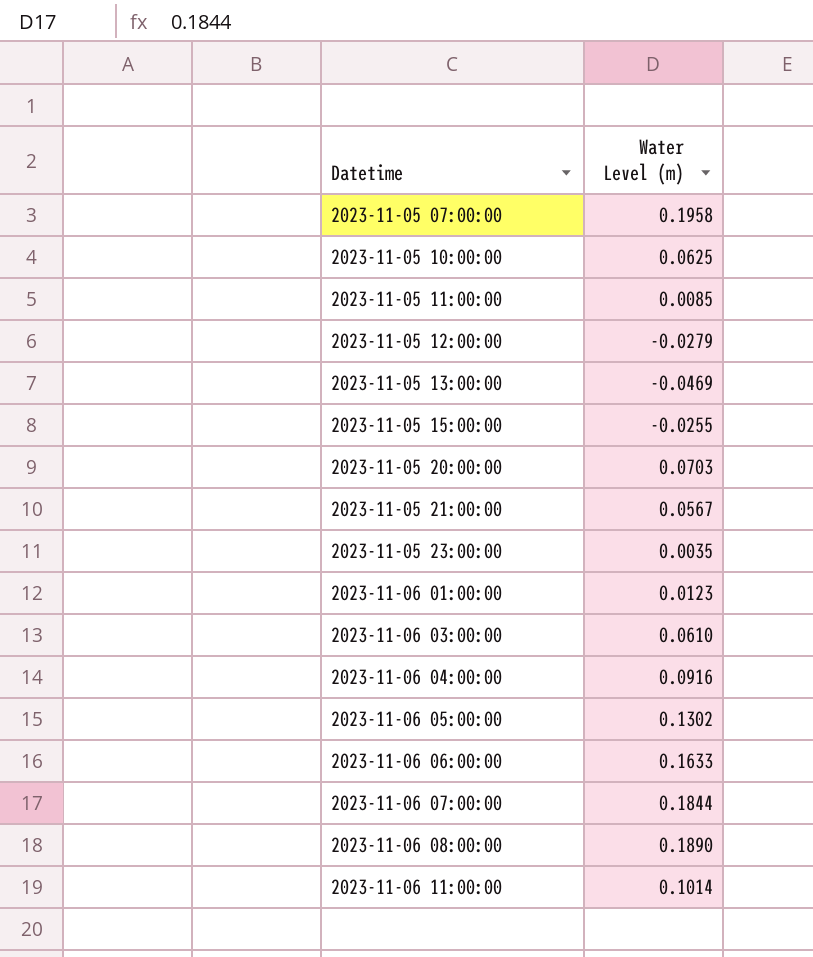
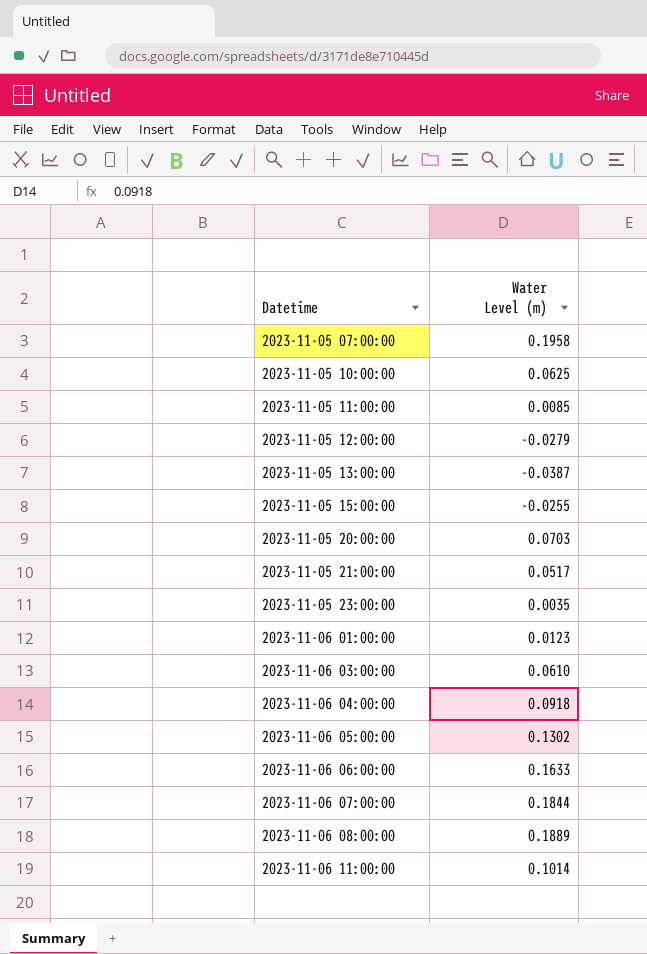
2023-11-05 13:00:00 | Water Level (m): -0.0469 -> -0.0387
2023-11-05 21:00:00 | Water Level (m): 0.0567 -> 0.0517
2023-11-06 04:00:00 | Water Level (m): 0.0916 -> 0.0918
2023-11-06 08:00:00 | Water Level (m): 0.1890 -> 0.1889

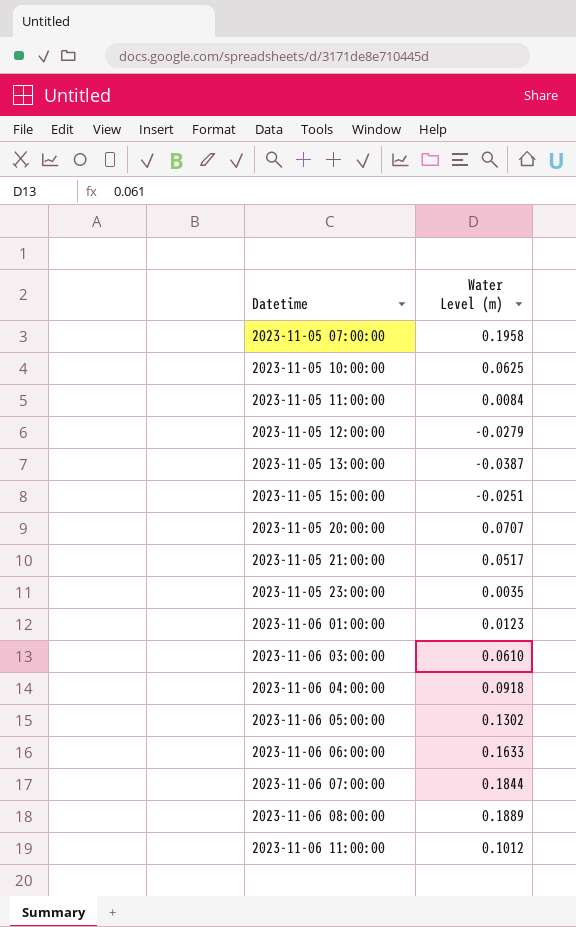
2023-11-05 11:00:00 | Water Level (m): 0.0085 -> 0.0084
2023-11-05 15:00:00 | Water Level (m): -0.0255 -> -0.0251
2023-11-05 20:00:00 | Water Level (m): 0.0703 -> 0.0707
2023-11-06 11:00:00 | Water Level (m): 0.1014 -> 0.1012

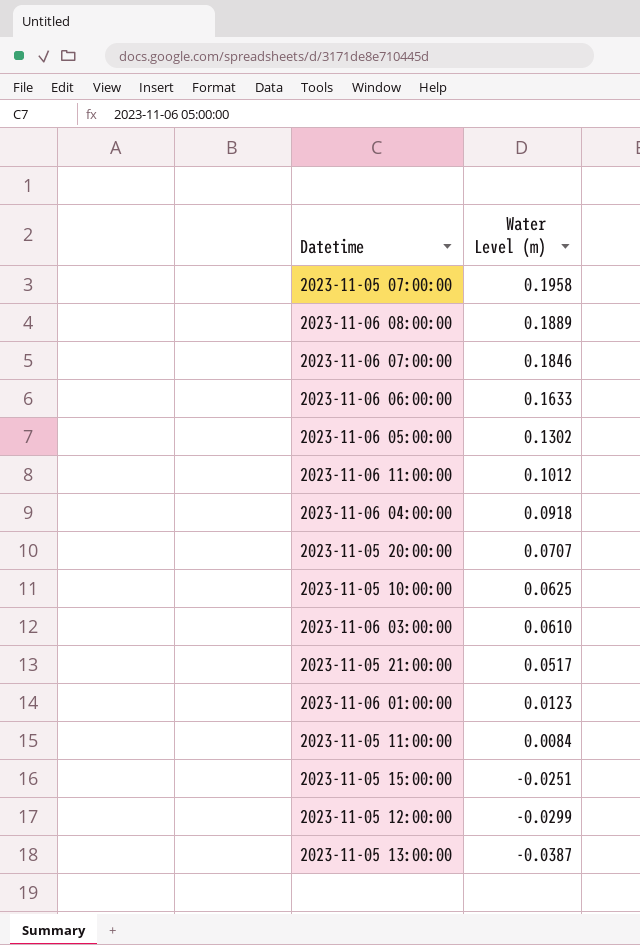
row order: Datetime ascending -> Water Level (m) descending
row 2023-11-05 23:00:00: 0.0035 -> none
2023-11-06 07:00:00 | Water Level (m): 0.1844 -> 0.1846
2023-11-05 12:00:00 | Water Level (m): -0.0279 -> -0.0299

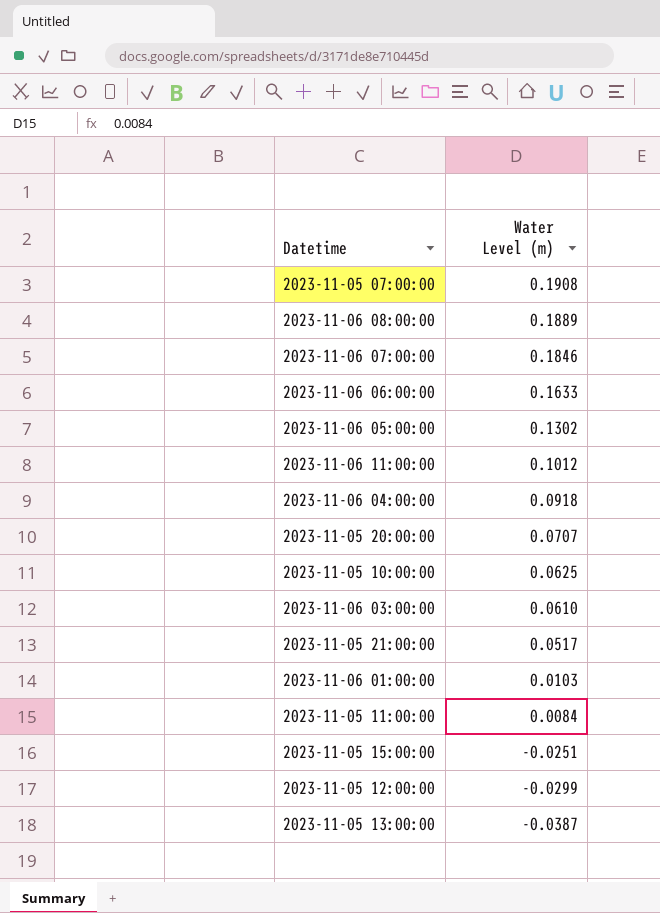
2023-11-05 07:00:00 | Water Level (m): 0.1958 -> 0.1908
2023-11-06 01:00:00 | Water Level (m): 0.0123 -> 0.0103

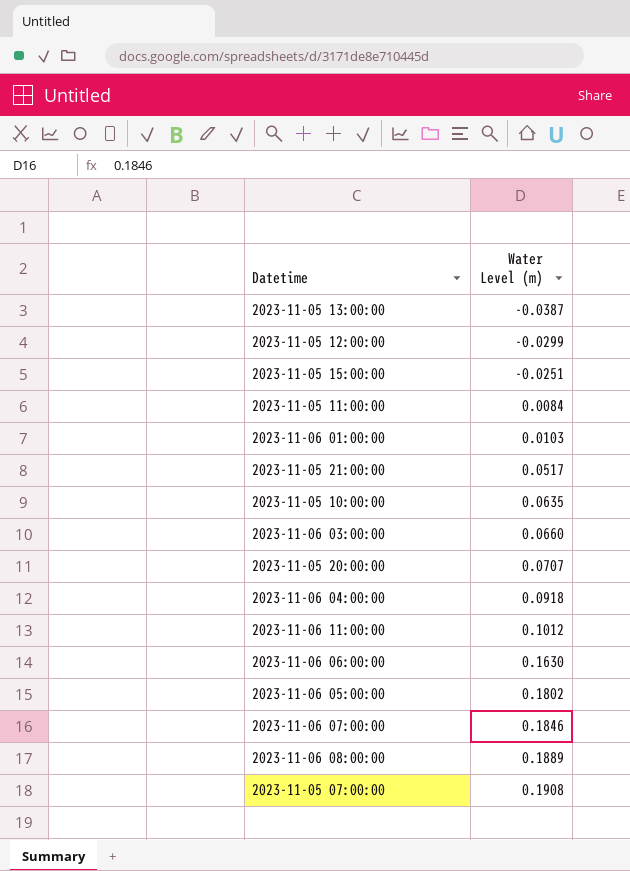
row order: Water Level (m) descending -> Water Level (m) ascending
2023-11-05 10:00:00 | Water Level (m): 0.0625 -> 0.0635
2023-11-06 03:00:00 | Water Level (m): 0.0610 -> 0.0660
2023-11-06 06:00:00 | Water Level (m): 0.1633 -> 0.1630
2023-11-06 05:00:00 | Water Level (m): 0.1302 -> 0.1802

